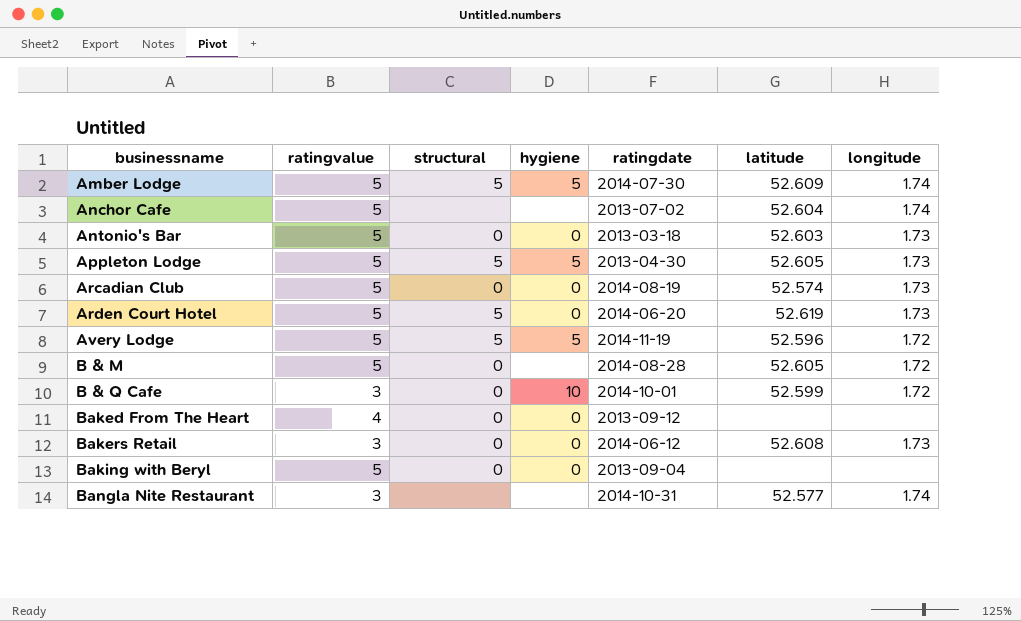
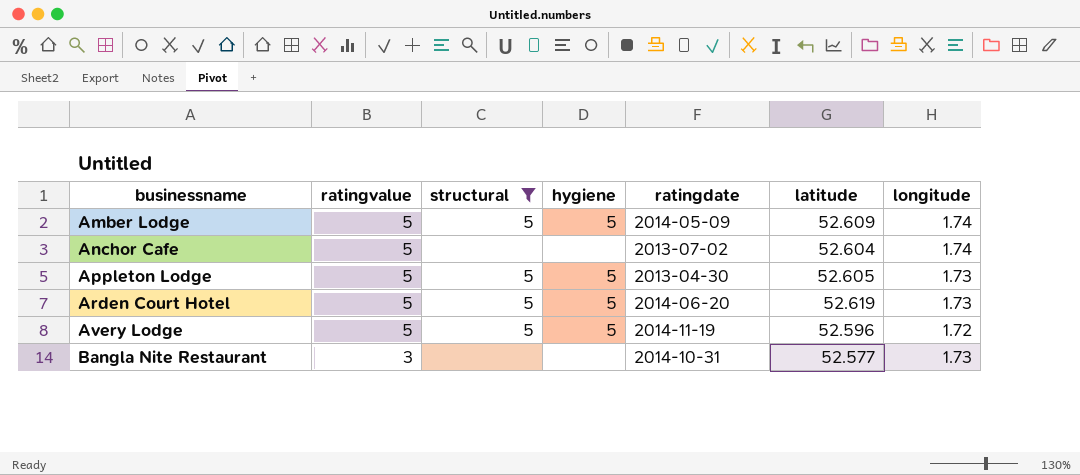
filter: none -> structural != 0
Amber Lodge | ratingdate: 2014-07-30 -> 2014-05-09
Arden Court Hotel | hygiene: 0 -> 5
Bangla Nite Restaurant | longitude: 1.74 -> 1.73

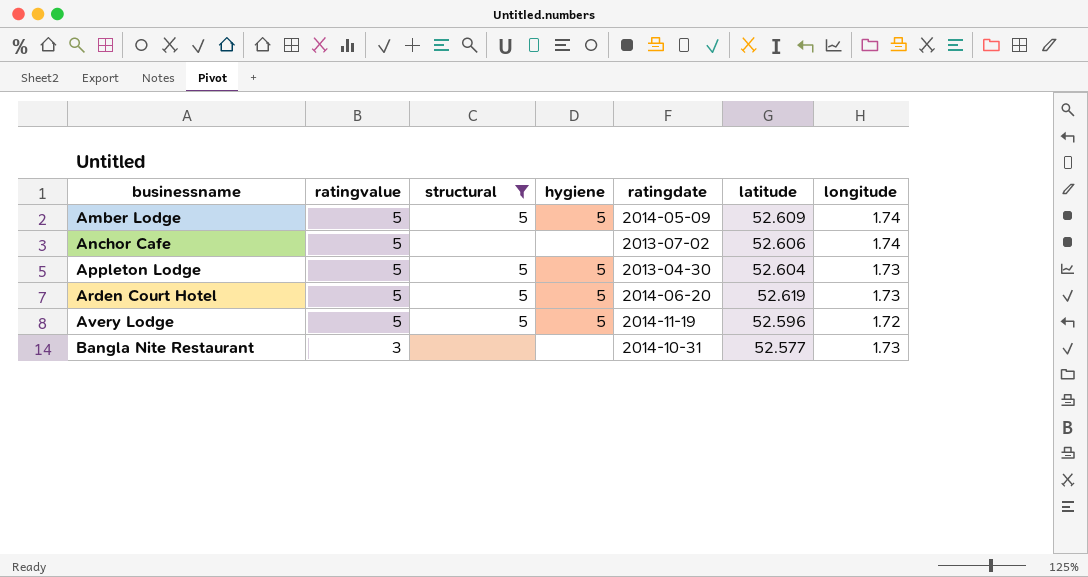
Anchor Cafe | latitude: 52.604 -> 52.606
Appleton Lodge | latitude: 52.605 -> 52.604

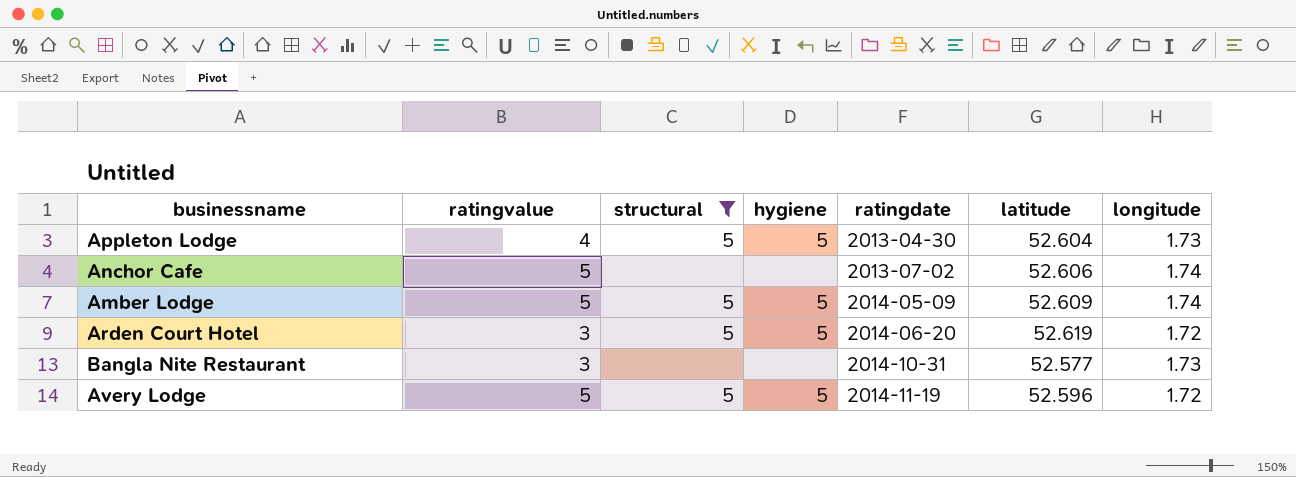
row order: businessname ascending -> ratingdate ascending
Appleton Lodge | ratingvalue: 5 -> 4
Arden Court Hotel | ratingvalue: 5 -> 3
Arden Court Hotel | longitude: 1.73 -> 1.72

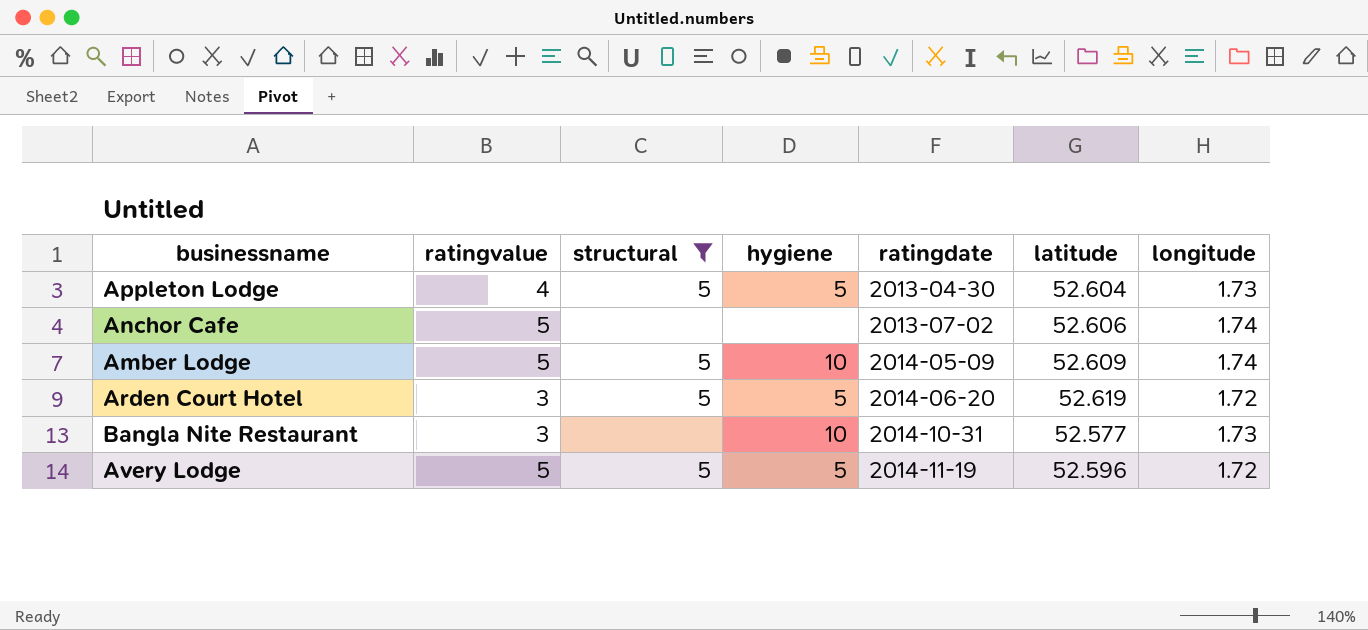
Amber Lodge | hygiene: 5 -> 10
Bangla Nite Restaurant | hygiene: none -> 10

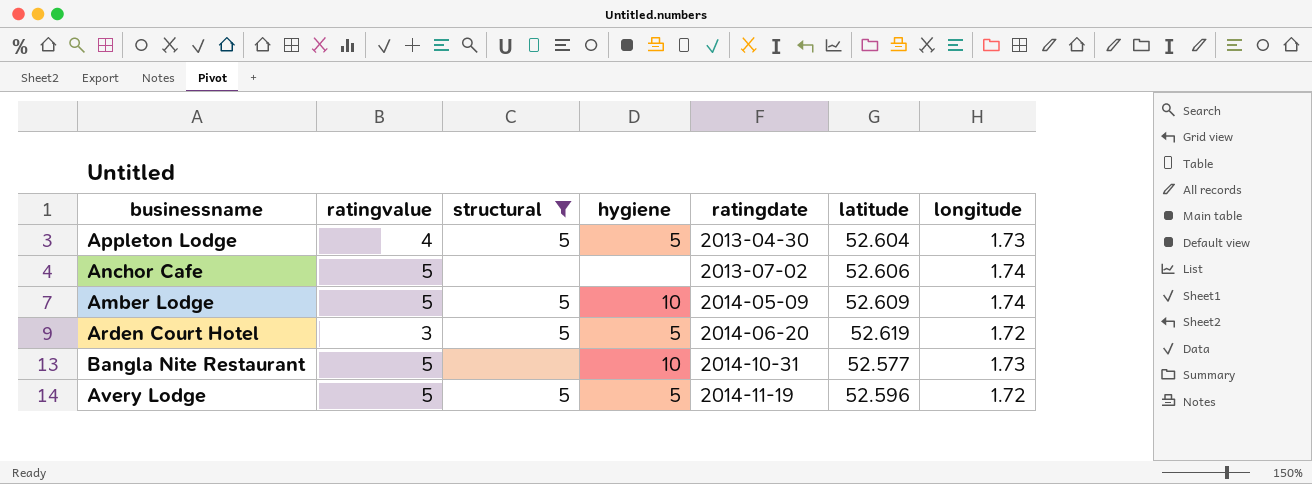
Bangla Nite Restaurant | ratingvalue: 3 -> 5

